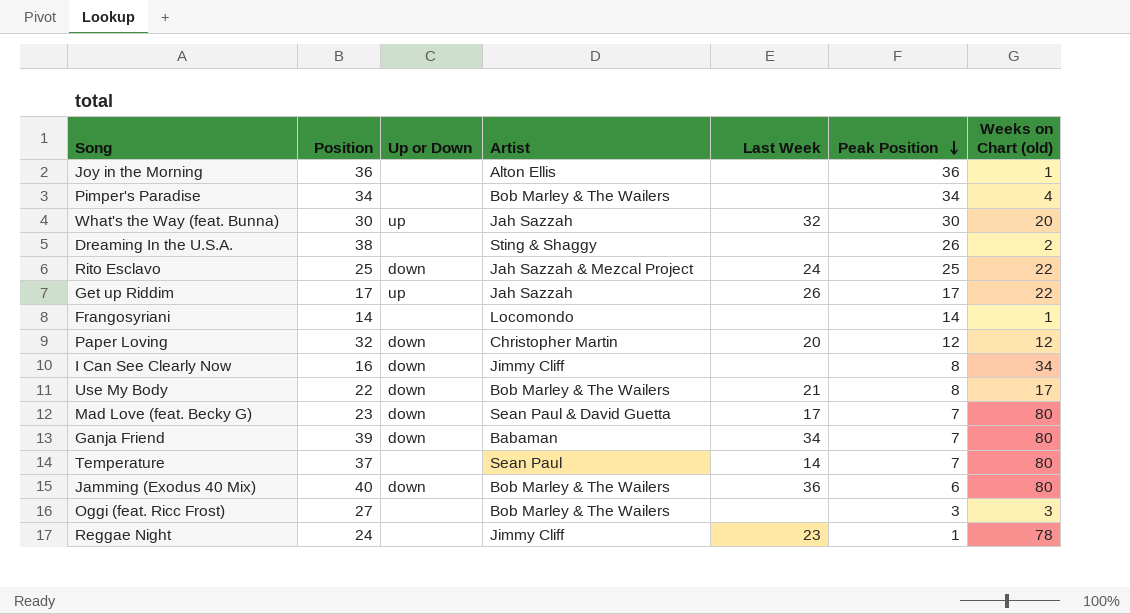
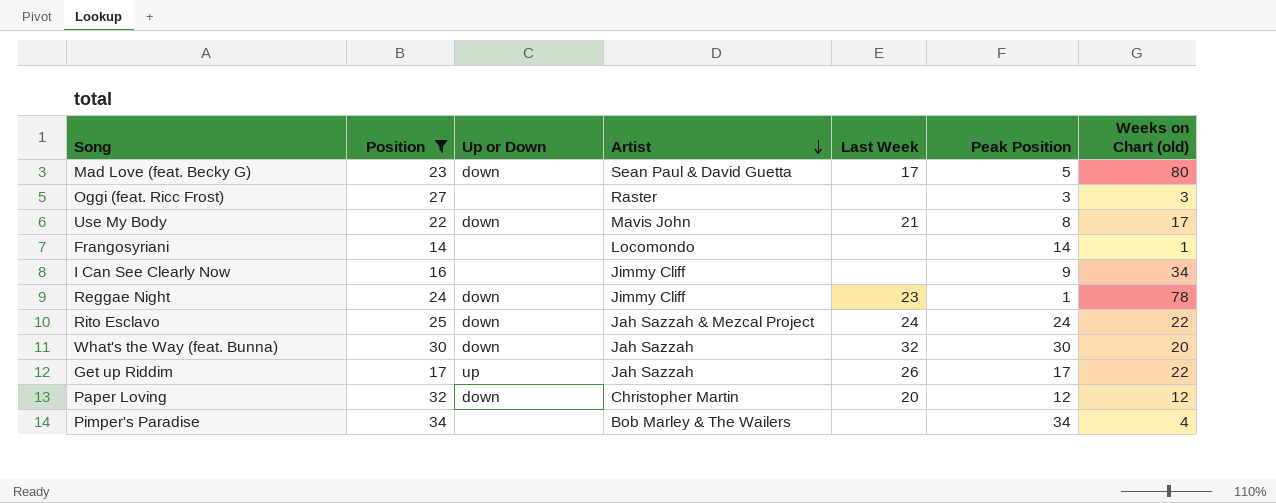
filter: none -> Position <= 34
row order: Peak Position descending -> Artist descending
Mad Love (feat. Becky G) | Peak Position: 7 -> 5
Oggi (feat. Ricc Frost) | Artist: Bob Marley & The Wailers -> Raster
Use My Body | Artist: Bob Marley & The Wailers -> Mavis John
I Can See Clearly Now | Up or Down: down -> none
I Can See Clearly Now | Peak Position: 8 -> 9
Reggae Night | Up or Down: none -> down
Rito Esclavo | Peak Position: 25 -> 24
What's the Way (feat. Bunna) | Up or Down: up -> down

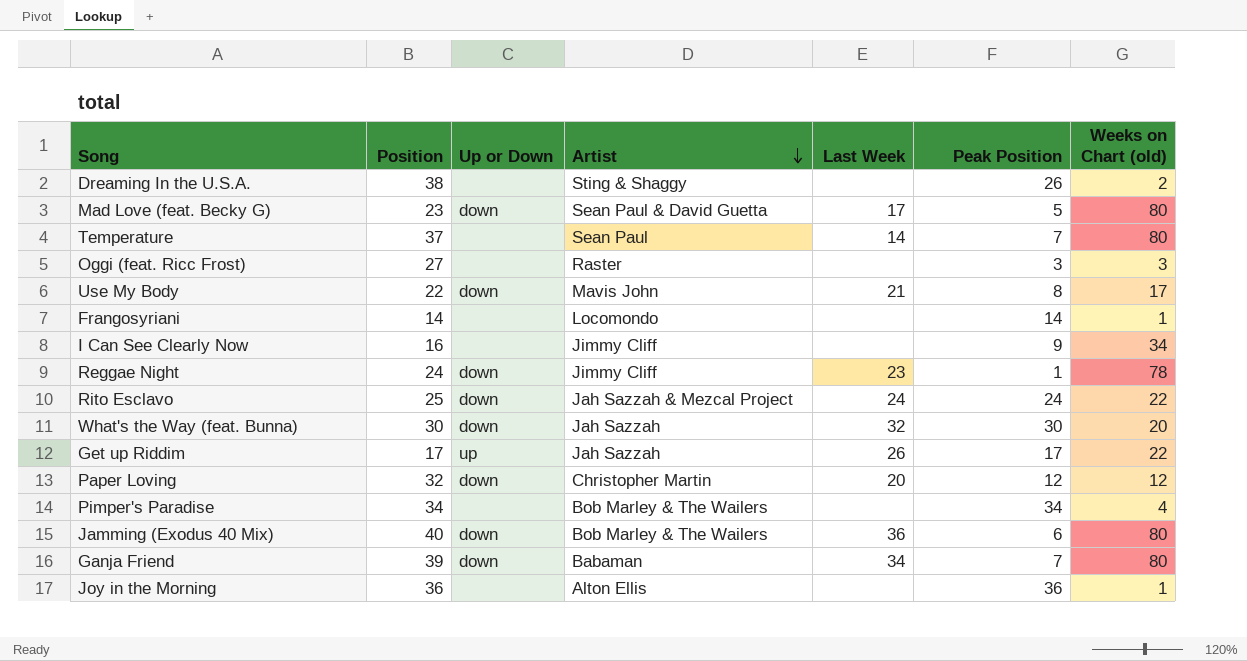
filter: Position <= 34 -> none

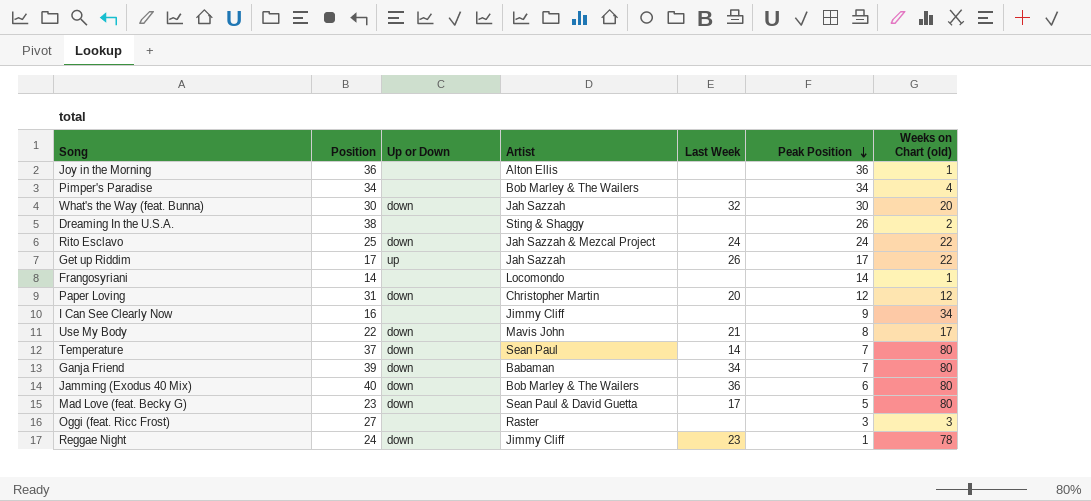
row order: Artist descending -> Peak Position descending
Paper Loving | Position: 32 -> 31
Temperature | Up or Down: none -> down

